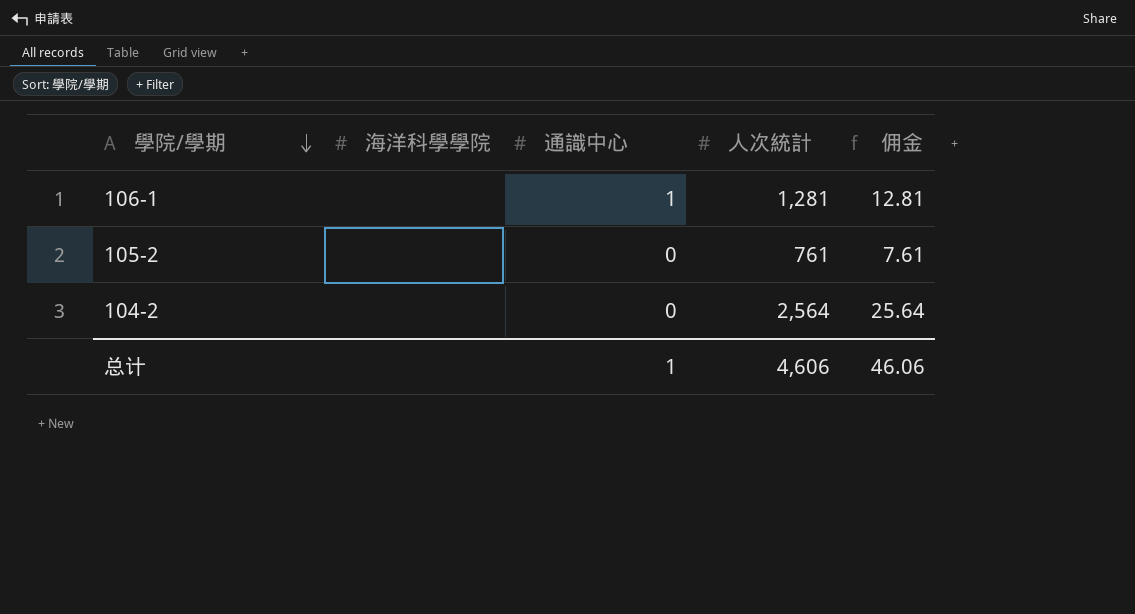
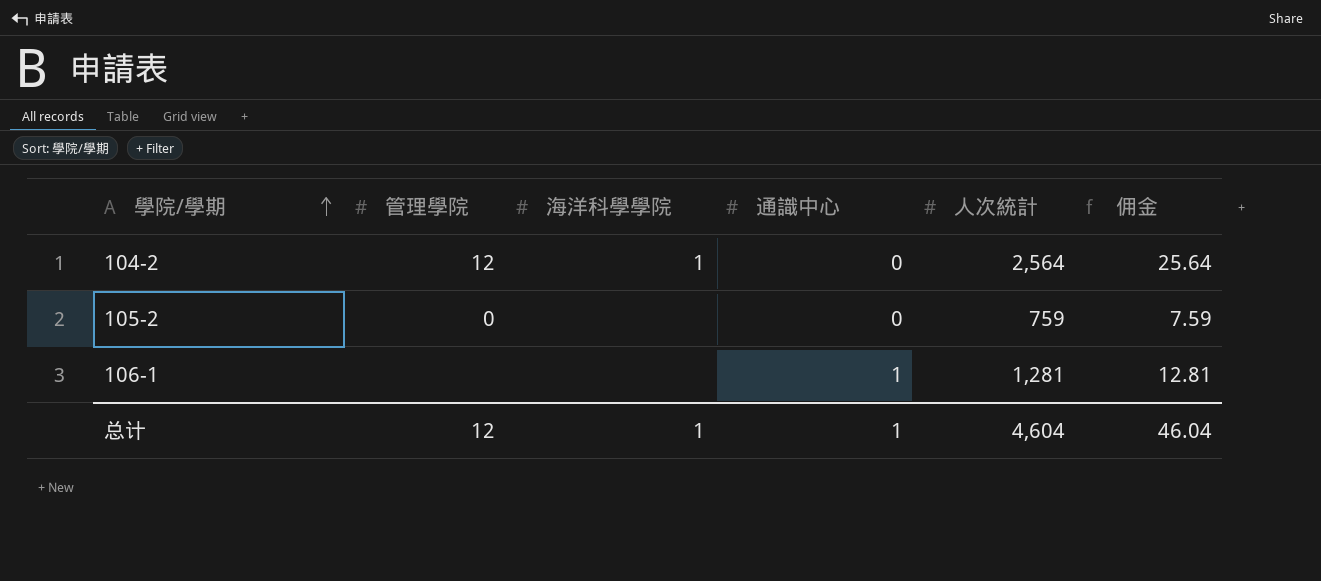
row order: 學院/學期 descending -> 學院/學期 ascending
column 管理學院 | position: none -> 2
104-2 | 海洋科學學院: none -> 1
105-2 | 人次統計: 761 -> 759
105-2 | 佣金: 7.61 -> 7.59
总计 | 海洋科學學院: none -> 1
总计 | 人次統計: 4,606 -> 4,604
总计 | 佣金: 46.06 -> 46.04

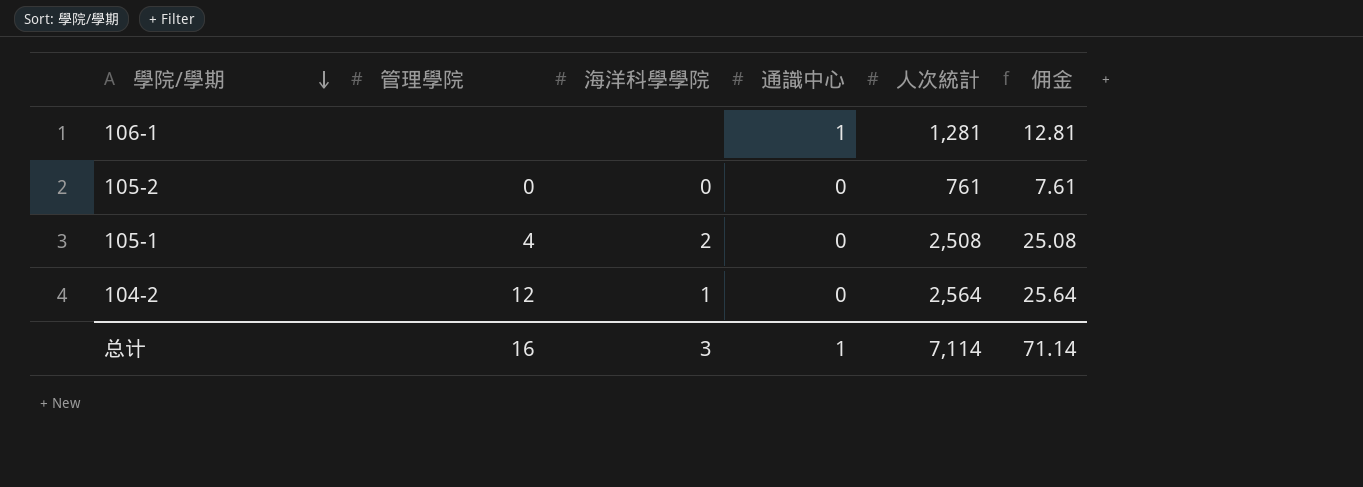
row order: 學院/學期 ascending -> 學院/學期 descending
105-2 | 海洋科學學院: none -> 0
105-2 | 人次統計: 759 -> 761
105-2 | 佣金: 7.59 -> 7.61
row 105-1: none -> 4 | 2 | 0 | 2,508 | 25.08
总计 | 管理學院: 12 -> 16
总计 | 海洋科學學院: 1 -> 3
总计 | 人次統計: 4,604 -> 7,114
总计 | 佣金: 46.04 -> 71.14

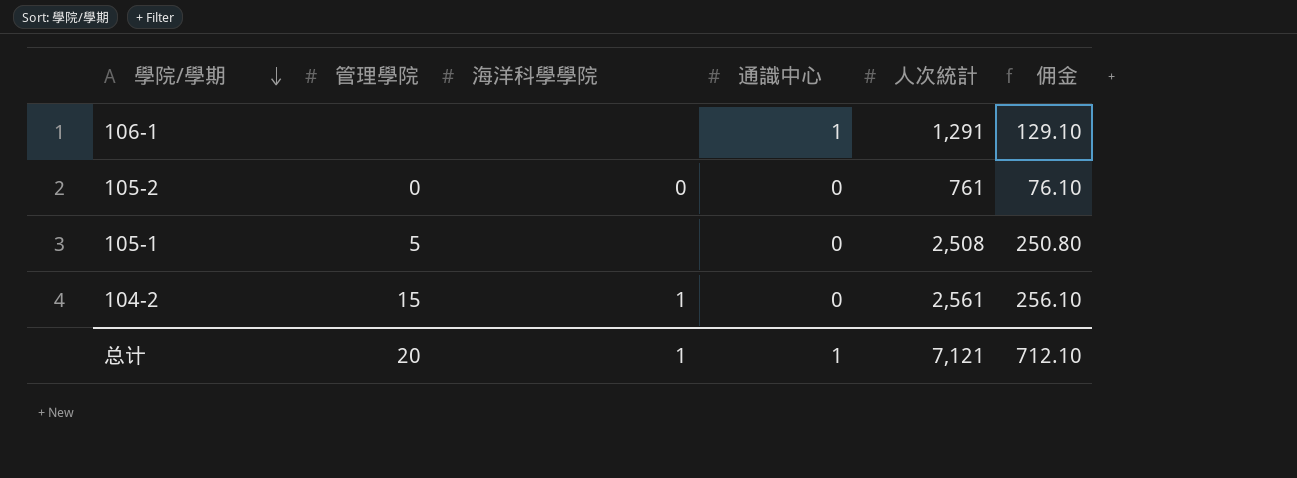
column 佣金 | formula: [人次統計] * 0.01 -> [人次統計] * 0.1
106-1 | 人次統計: 1,281 -> 1,291
105-1 | 管理學院: 4 -> 5
105-1 | 海洋科學學院: 2 -> none
104-2 | 管理學院: 12 -> 15
104-2 | 人次統計: 2,564 -> 2,561
总计 | 管理學院: 16 -> 20
总计 | 海洋科學學院: 3 -> 1
总计 | 人次統計: 7,114 -> 7,121
总计 | 佣金: 71.14 -> 712.10

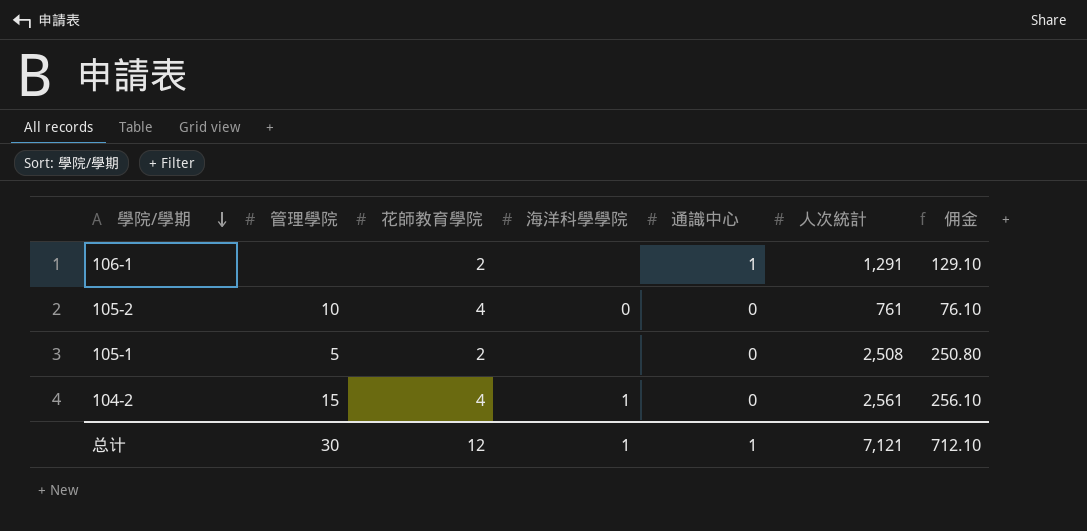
column 花師教育學院 | position: none -> 3
105-2 | 管理學院: 0 -> 10
总计 | 管理學院: 20 -> 30

